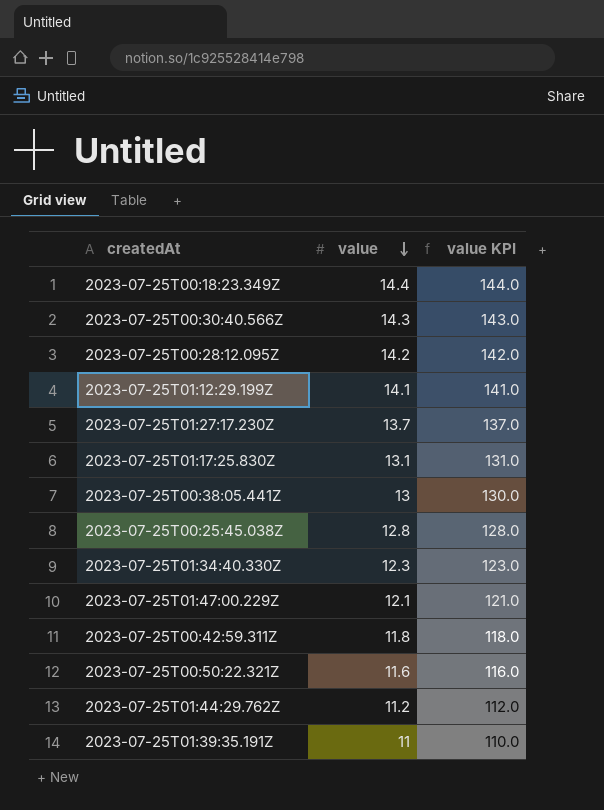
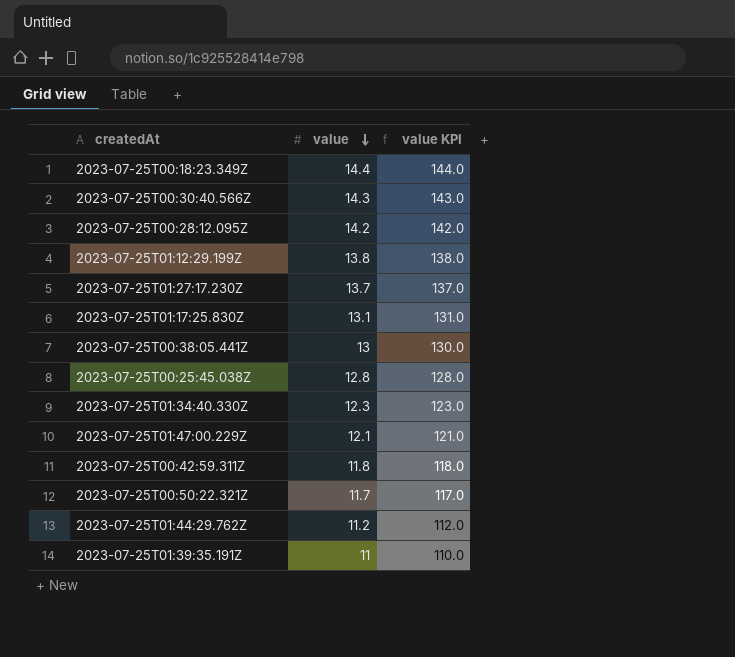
2023-07-25T01:12:29.199Z | value: 14.1 -> 13.8
2023-07-25T01:12:29.199Z | value KPI: 141.0 -> 138.0
2023-07-25T00:50:22.321Z | value: 11.6 -> 11.7
2023-07-25T00:50:22.321Z | value KPI: 116.0 -> 117.0

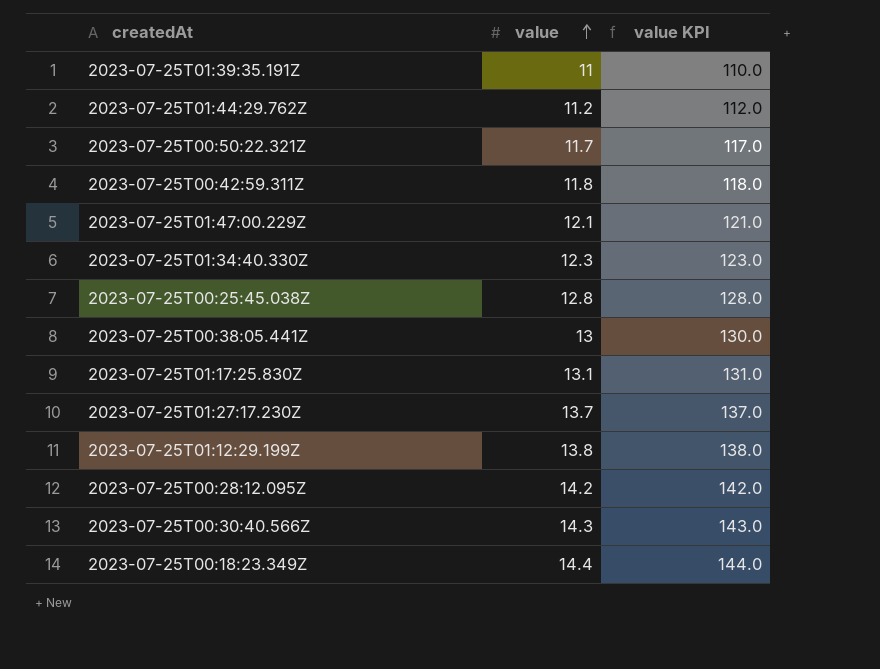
row order: value descending -> value ascending

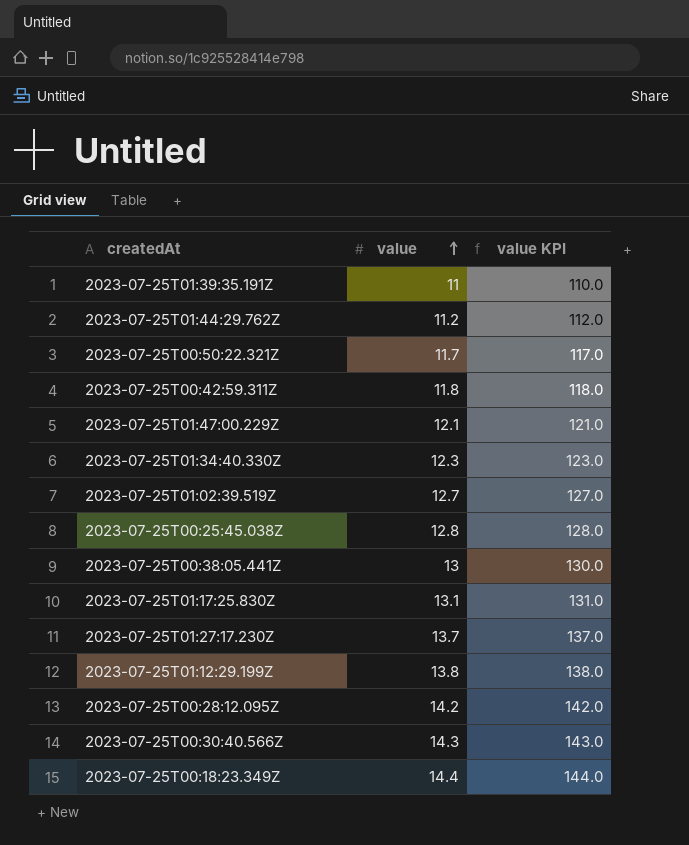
row 2023-07-25T01:02:39.519Z: none -> 12.7 | 127.0

